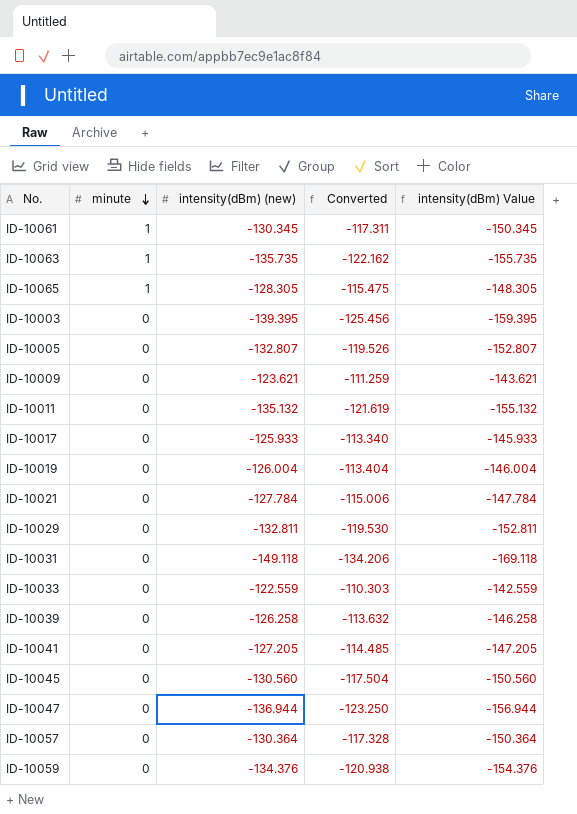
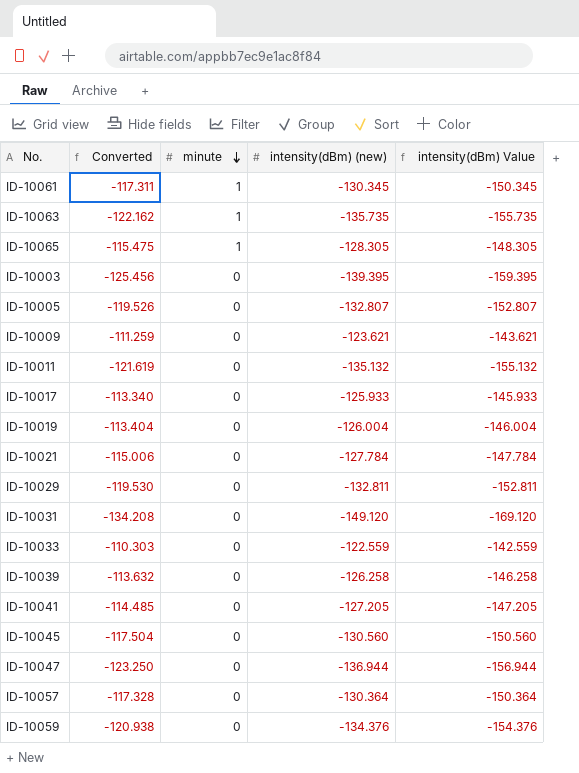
column Converted | position: 4 -> 2
ID-10031 | Converted: -134.206 -> -134.208
ID-10031 | intensity(dBm) (new): -149.118 -> -149.120
ID-10031 | intensity(dBm) Value: -169.118 -> -169.120

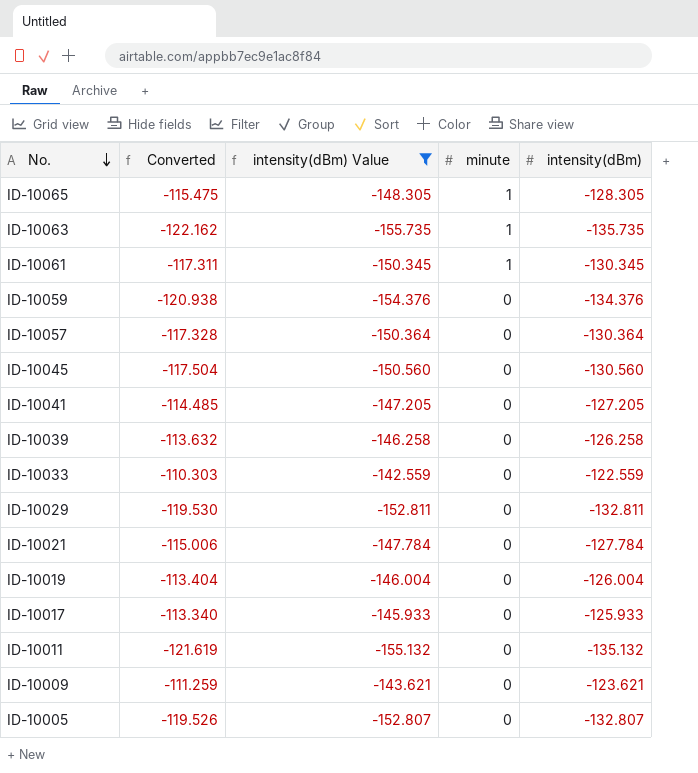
filter: none -> intensity(dBm) Value >= -155.735
row order: minute descending -> No. descending
column intensity(dBm) Value | position: 5 -> 3
column name: intensity(dBm) (new) -> intensity(dBm)

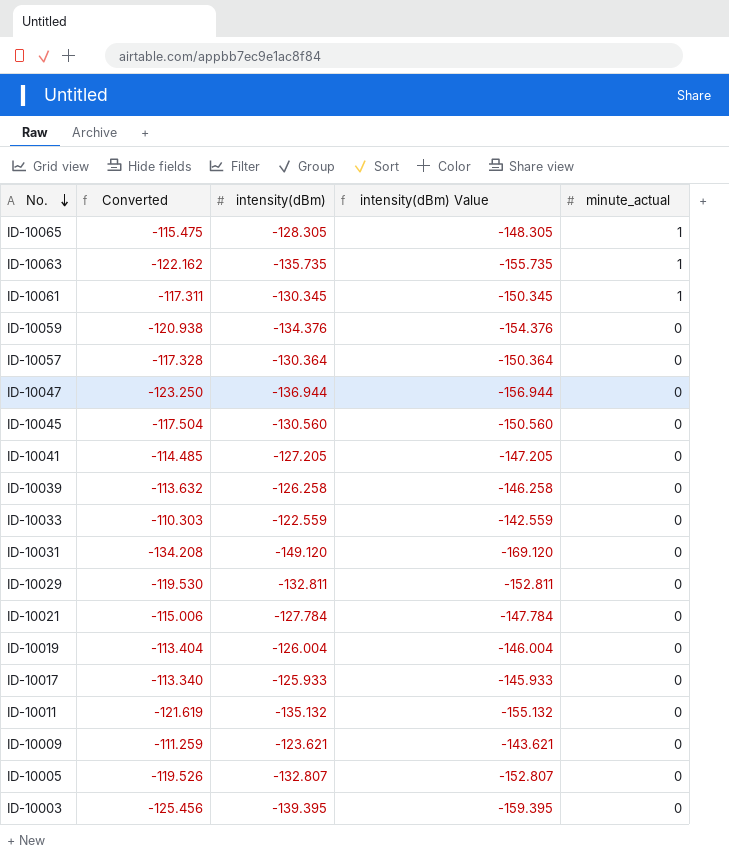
filter: intensity(dBm) Value >= -155.735 -> none
column intensity(dBm) | position: 5 -> 3
column name: minute -> minute_actual

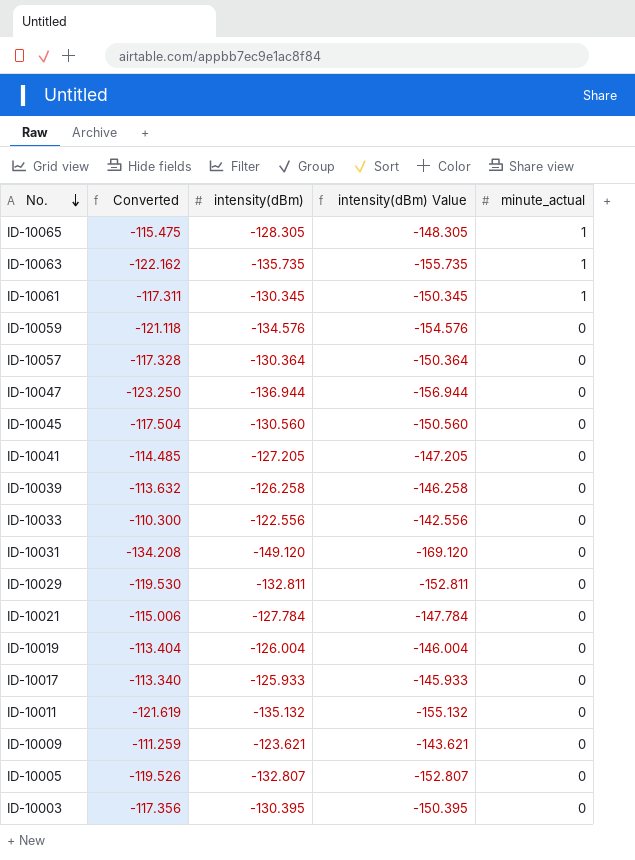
ID-10059 | Converted: -120.938 -> -121.118
ID-10059 | intensity(dBm): -134.376 -> -134.576
ID-10059 | intensity(dBm) Value: -154.376 -> -154.576
ID-10033 | Converted: -110.303 -> -110.300
ID-10033 | intensity(dBm): -122.559 -> -122.556
ID-10033 | intensity(dBm) Value: -142.559 -> -142.556
ID-10003 | Converted: -125.456 -> -117.356
ID-10003 | intensity(dBm): -139.395 -> -130.395
ID-10003 | intensity(dBm) Value: -159.395 -> -150.395

